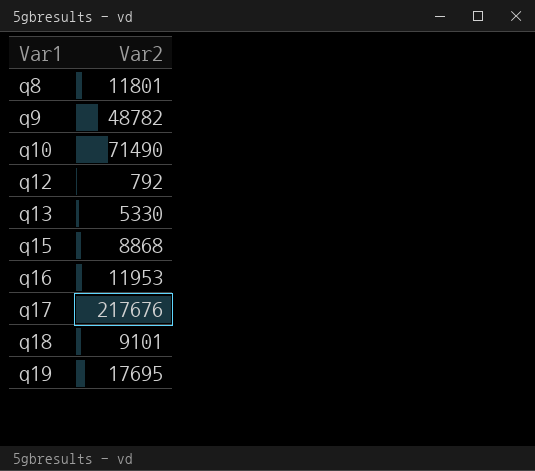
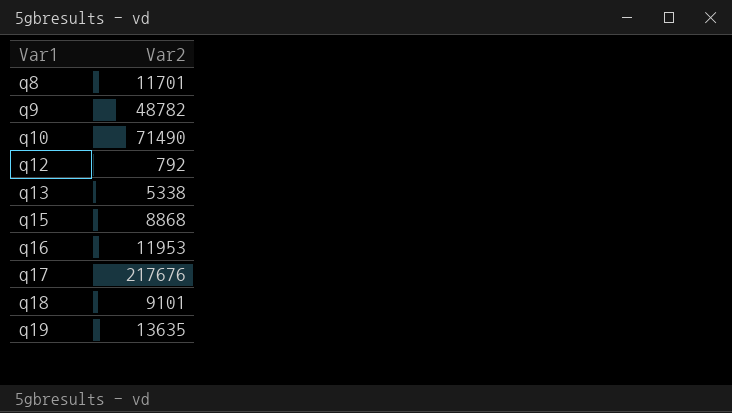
q8 | Var2: 11801 -> 11701
q13 | Var2: 5330 -> 5338
q19 | Var2: 17695 -> 13635

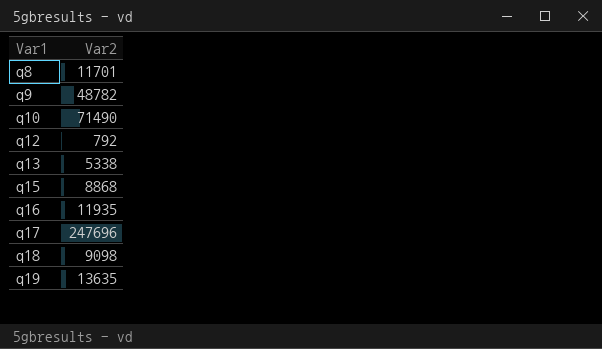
q16 | Var2: 11953 -> 11935
q17 | Var2: 217676 -> 247696
q18 | Var2: 9101 -> 9098

